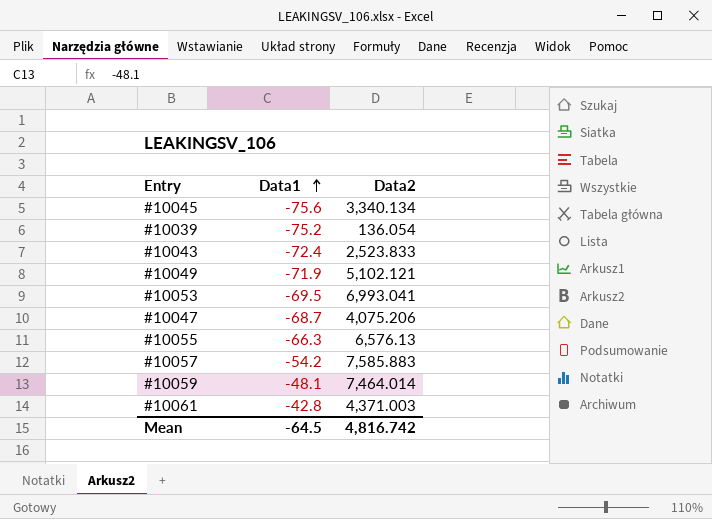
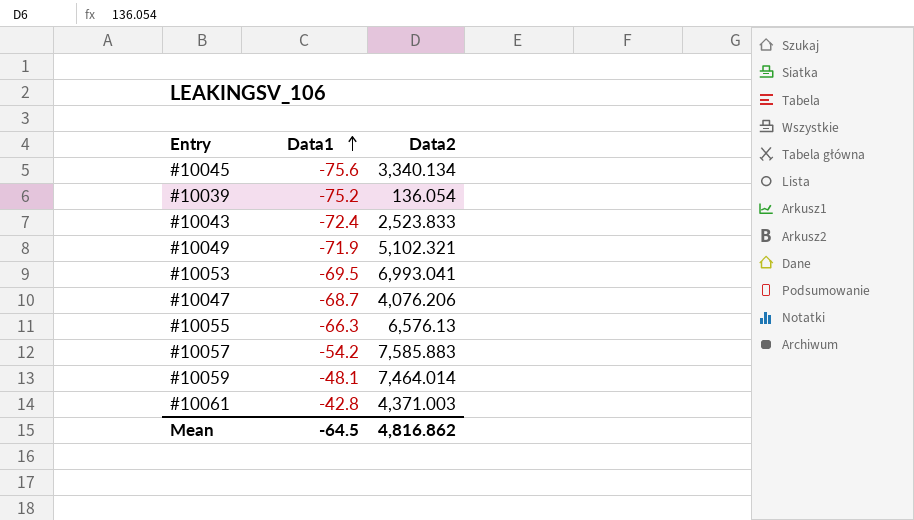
#10049 | Data2: 5,102.121 -> 5,102.321
#10047 | Data2: 4,075.206 -> 4,076.206
Mean | Data2: 4,816.742 -> 4,816.862

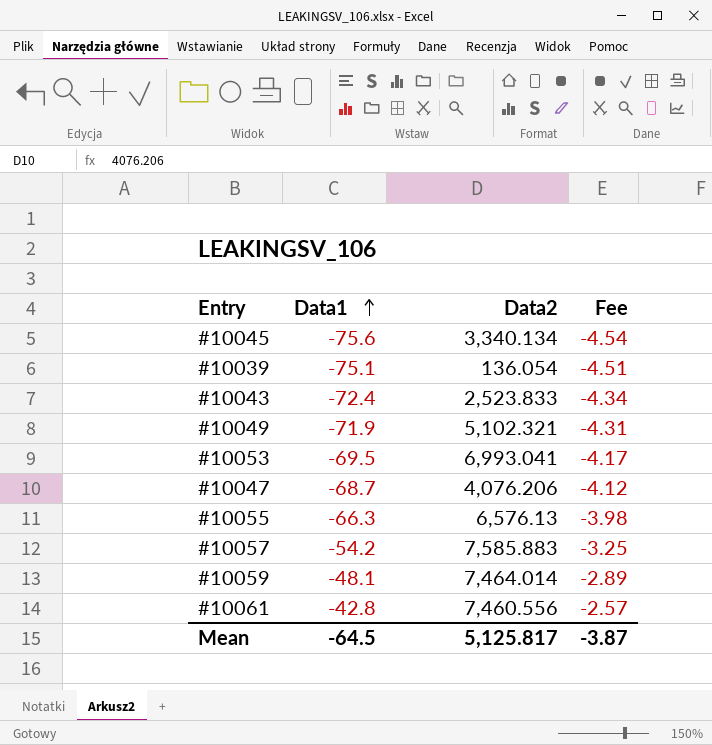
column Fee | formula: none -> [Data1] * 0.06
#10039 | Data1: -75.2 -> -75.1
#10061 | Data2: 4,371.003 -> 7,460.556
Mean | Data2: 4,816.862 -> 5,125.817

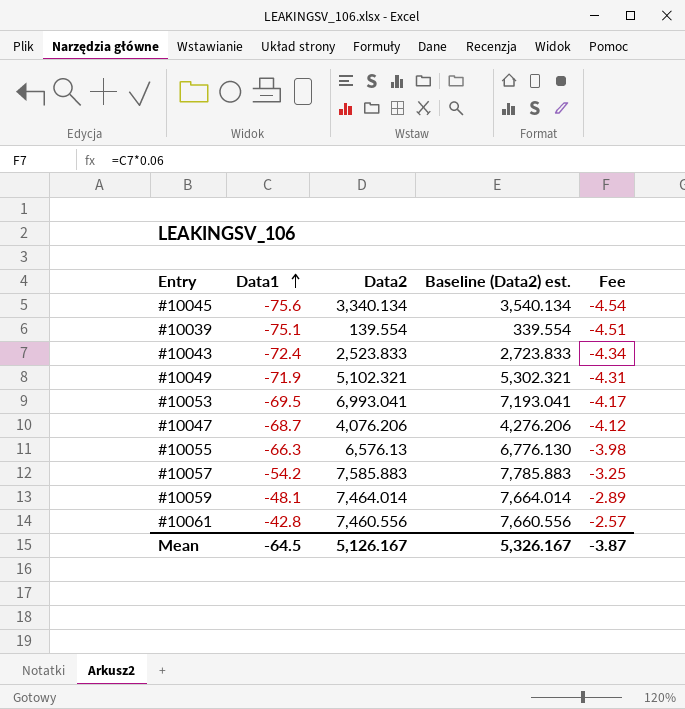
column Baseline (Data2) est. | formula: none -> [Data2] + 200
#10039 | Data2: 136.054 -> 139.554
Mean | Data2: 5,125.817 -> 5,126.167

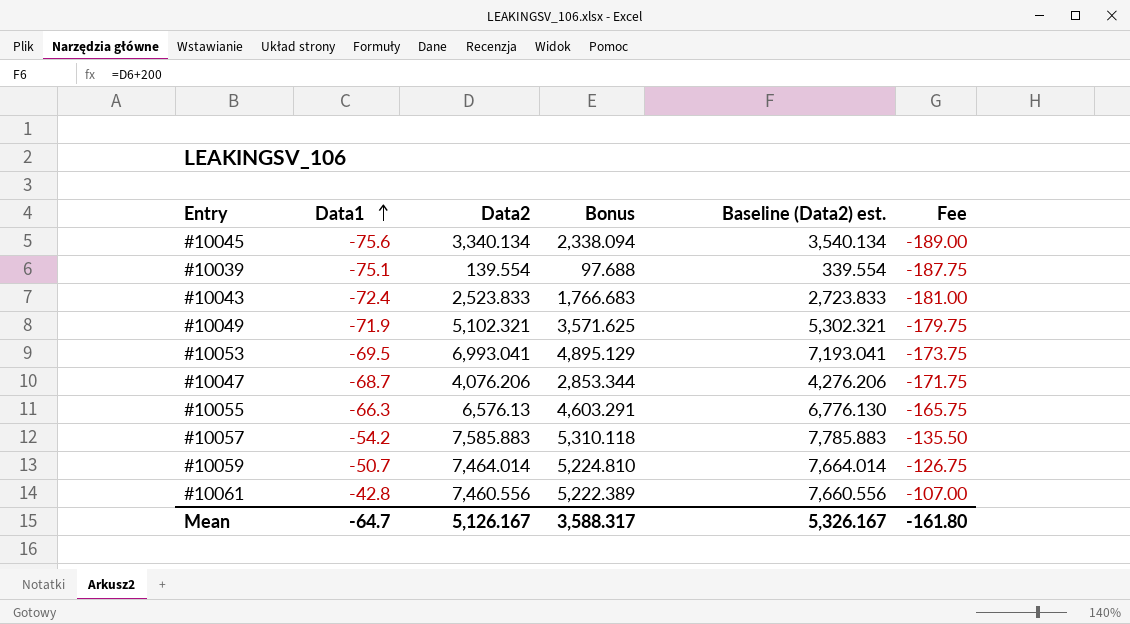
column Bonus | formula: none -> [Data2] * 0.7
column Fee | formula: [Data1] * 0.06 -> [Data1] * 2.5
#10059 | Data1: -48.1 -> -50.7
Mean | Data1: -64.5 -> -64.7
Mean | Fee: -3.87 -> -161.80

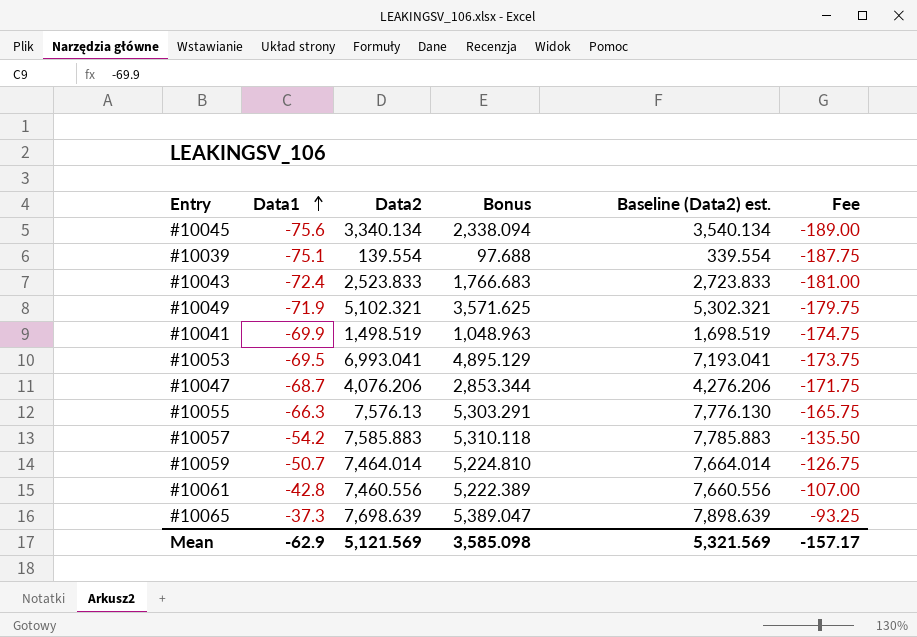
row #10041: none -> -69.9 | 1,498.519 | 1,048.963 | 1,698.519 | -174.75
#10055 | Data2: 6,576.13 -> 7,576.13
#10055 | Bonus: 4,603.291 -> 5,303.291
#10055 | Baseline (Data2) est.: 6,776.130 -> 7,776.130
row #10065: none -> -37.3 | 7,698.639 | 5,389.047 | 7,898.639 | -93.25
Mean | Data1: -64.7 -> -62.9
Mean | Data2: 5,126.167 -> 5,121.569
Mean | Bonus: 3,588.317 -> 3,585.098
Mean | Baseline (Data2) est.: 5,326.167 -> 5,321.569
Mean | Fee: -161.80 -> -157.17

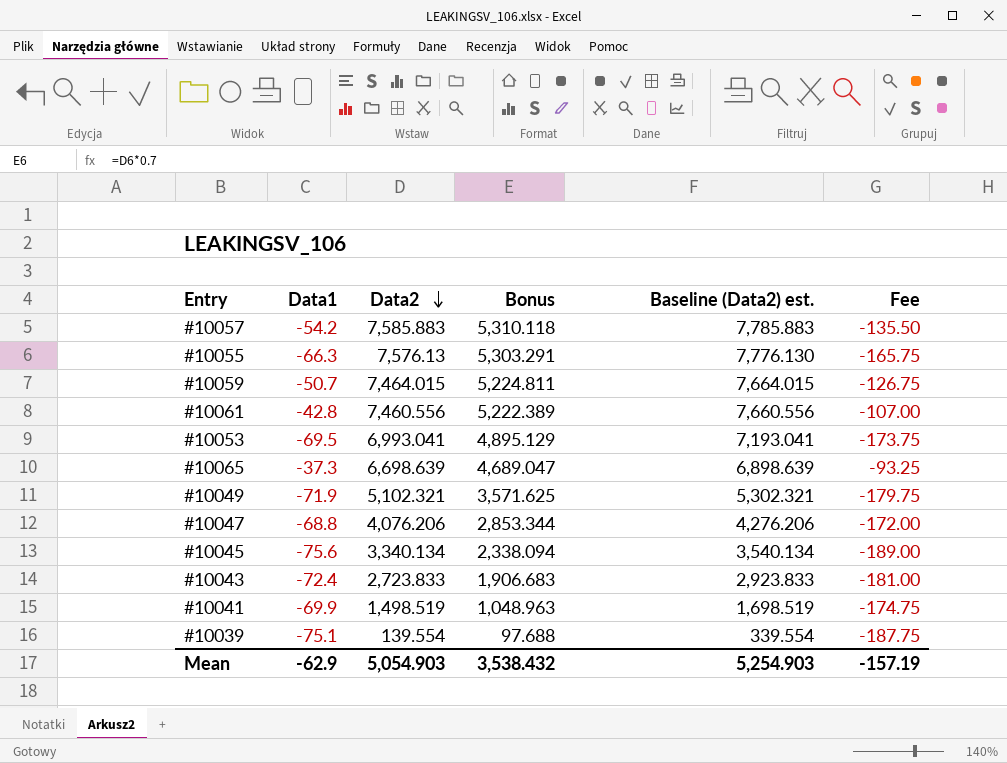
row order: Data1 ascending -> Data2 descending
#10059 | Data2: 7,464.014 -> 7,464.015
#10059 | Bonus: 5,224.810 -> 5,224.811
#10059 | Baseline (Data2) est.: 7,664.014 -> 7,664.015
#10065 | Data2: 7,698.639 -> 6,698.639
#10065 | Bonus: 5,389.047 -> 4,689.047
#10065 | Baseline (Data2) est.: 7,898.639 -> 6,898.639
#10047 | Data1: -68.7 -> -68.8
#10047 | Fee: -171.75 -> -172.00
#10043 | Data2: 2,523.833 -> 2,723.833
#10043 | Bonus: 1,766.683 -> 1,906.683
#10043 | Baseline (Data2) est.: 2,723.833 -> 2,923.833
Mean | Data2: 5,121.569 -> 5,054.903
Mean | Bonus: 3,585.098 -> 3,538.432
Mean | Baseline (Data2) est.: 5,321.569 -> 5,254.903
Mean | Fee: -157.17 -> -157.19

